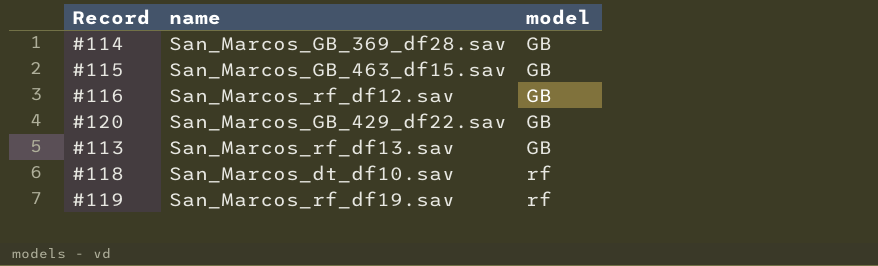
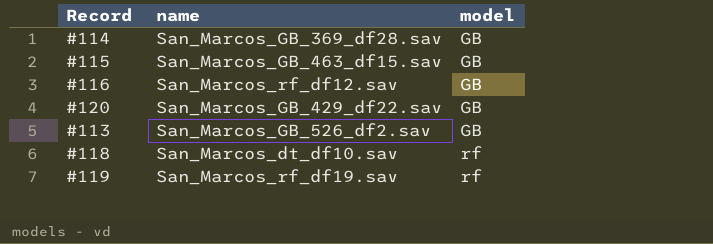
#113 | name: San_Marcos_rf_df13.sav -> San_Marcos_GB_526_df2.sav

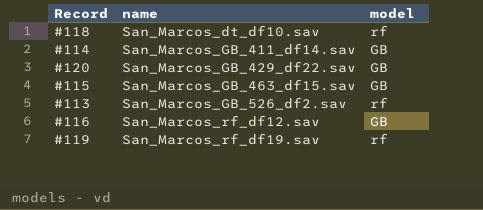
row order: model ascending -> name ascending
#114 | name: San_Marcos_GB_369_df28.sav -> San_Marcos_GB_411_df14.sav
#113 | model: GB -> rf

